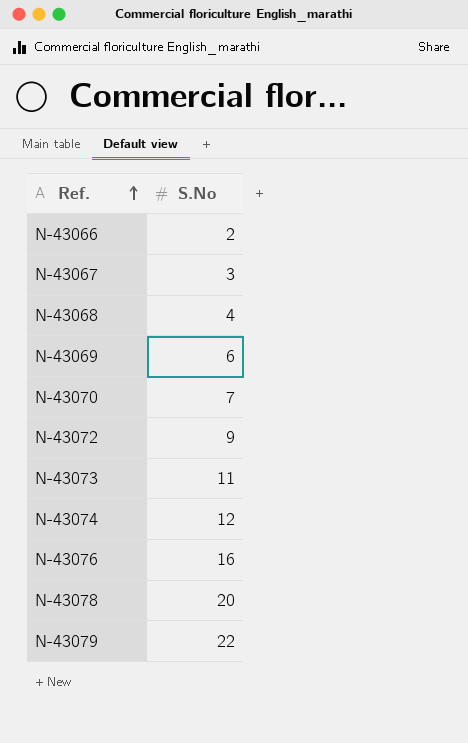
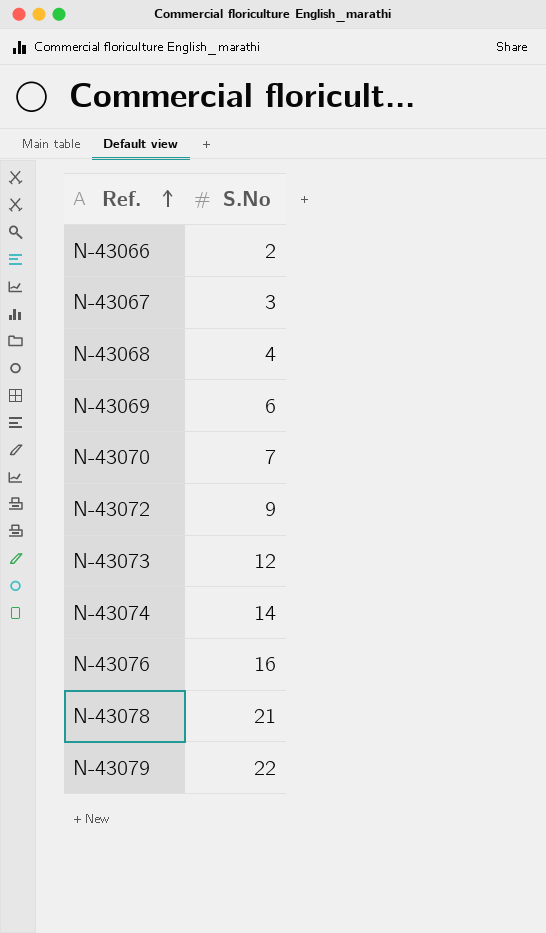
N-43073 | S.No: 11 -> 12
N-43074 | S.No: 12 -> 14
N-43078 | S.No: 20 -> 21

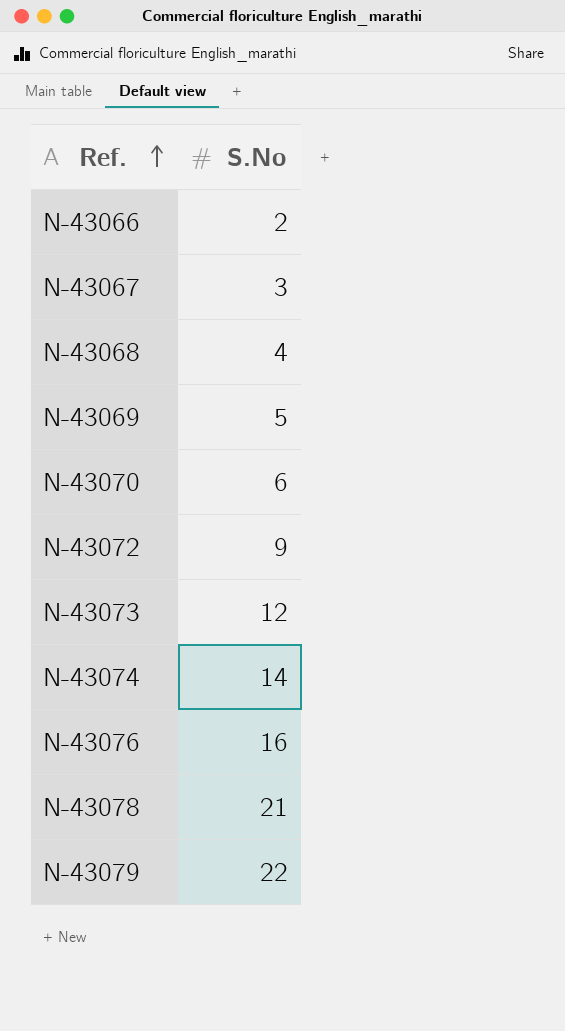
N-43069 | S.No: 6 -> 5
N-43070 | S.No: 7 -> 6

